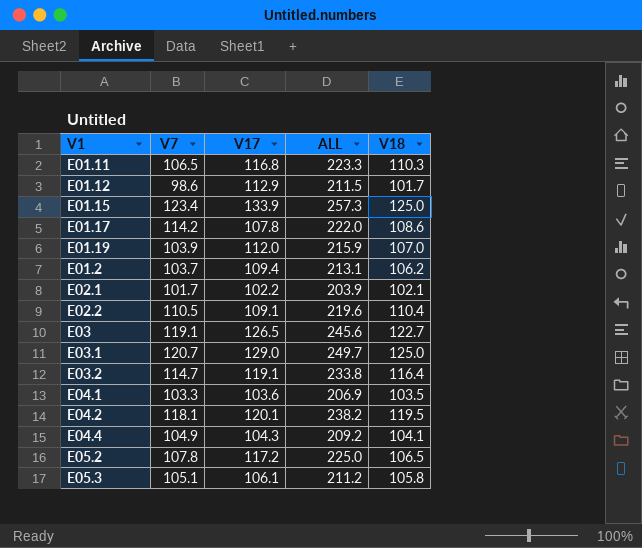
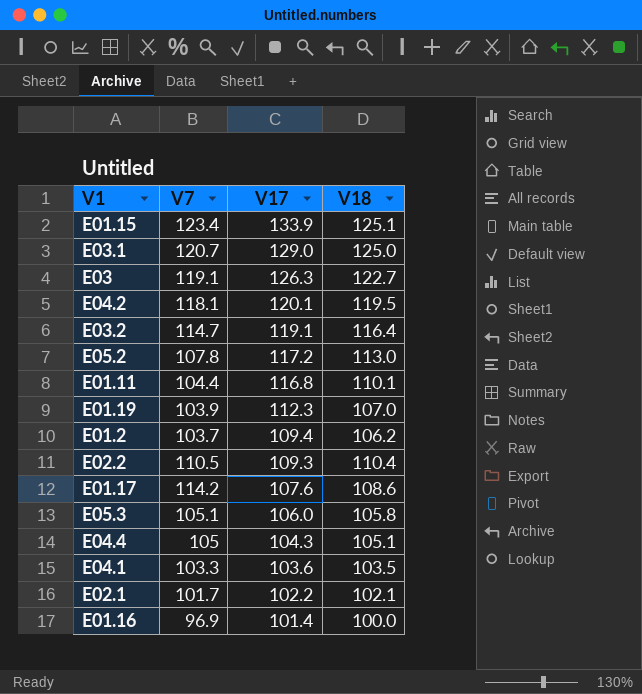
row order: none -> V17 descending
column ALL | formula: [V7] + [V17] -> none
row E01.12: 98.6 | 112.9 | 211.5 | 101.7 -> none
E01.15 | V18: 125.0 -> 125.1
E03 | V17: 126.5 -> 126.3
E05.2 | V18: 106.5 -> 113.0
E01.11 | V7: 106.5 -> 104.4
E01.11 | V18: 110.3 -> 110.1
E01.19 | V17: 112.0 -> 112.3
E02.2 | V17: 109.1 -> 109.3
E01.17 | V17: 107.8 -> 107.6
E05.3 | V17: 106.1 -> 106.0
E04.4 | V7: 104.9 -> 105
E04.4 | V18: 104.1 -> 105.1
row E01.16: none -> 96.9 | 101.4 | 100.0

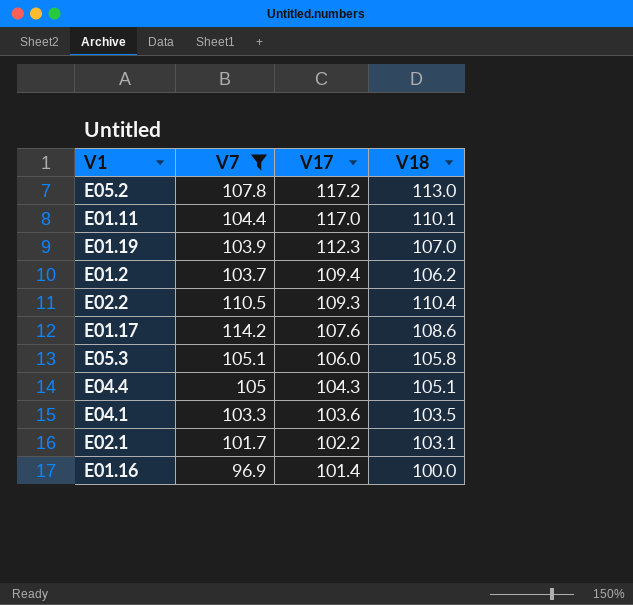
filter: none -> V7 <= 114.2
E01.11 | V17: 116.8 -> 117.0
E02.1 | V18: 102.1 -> 103.1

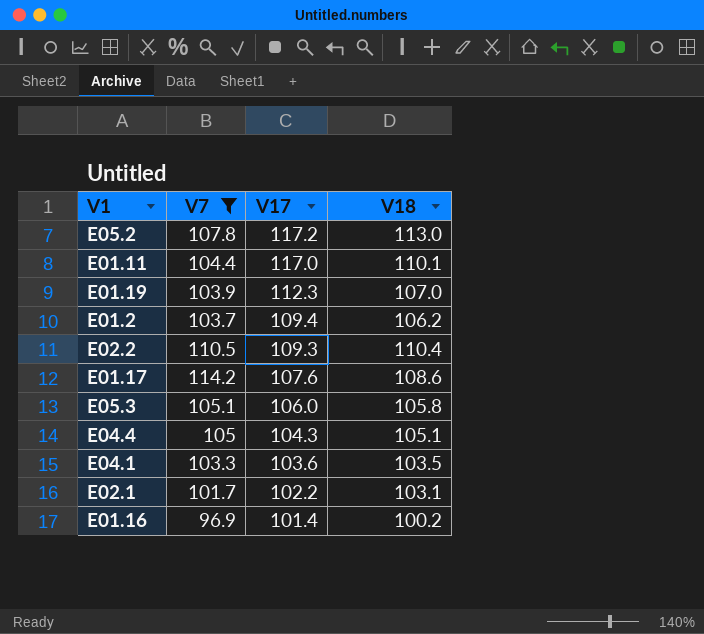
E01.16 | V18: 100.0 -> 100.2

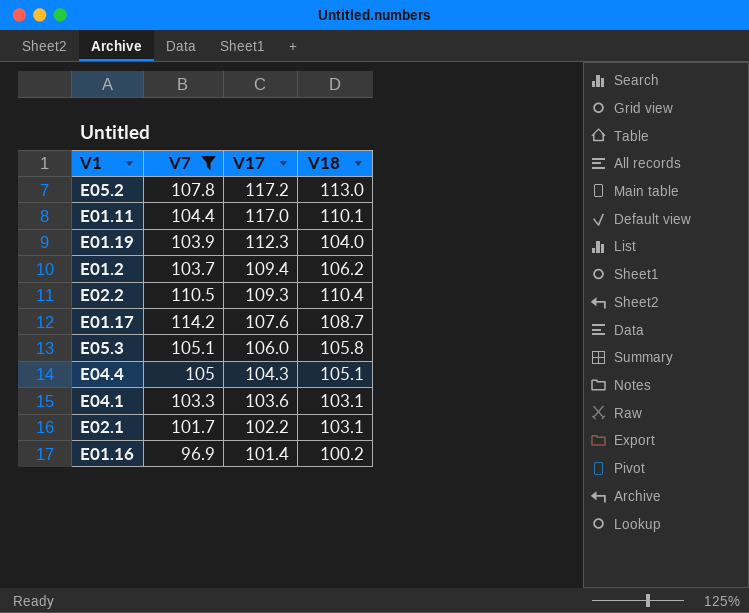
E01.19 | V18: 107.0 -> 104.0
E01.17 | V18: 108.6 -> 108.7
E04.1 | V18: 103.5 -> 103.1

